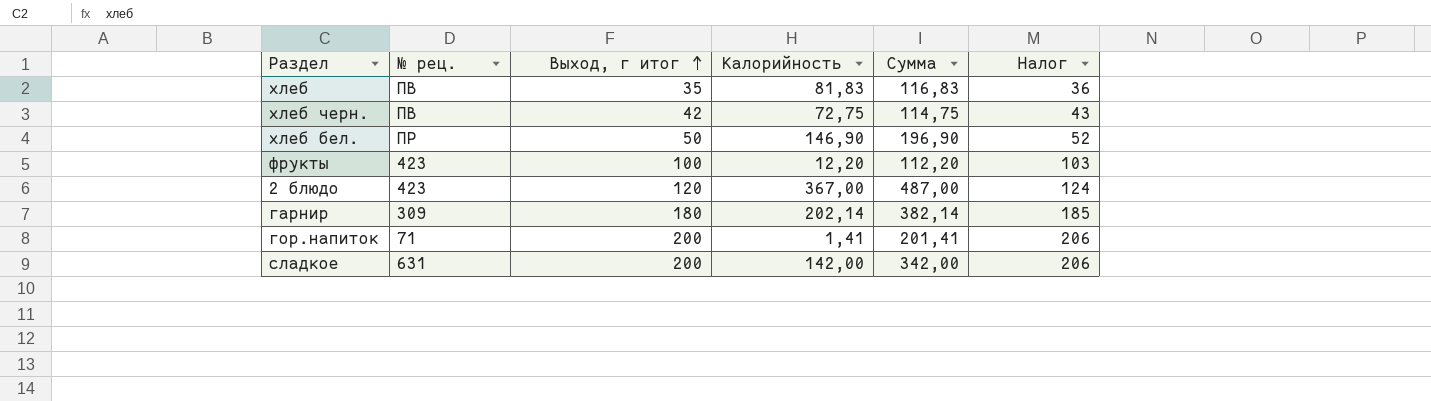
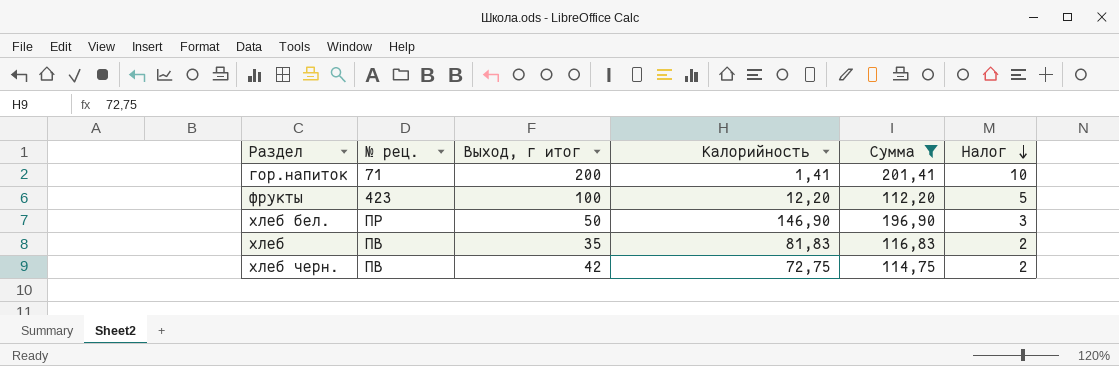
filter: none -> Сумма <= 201,41
row order: Выход, г итог ascending -> Налог descending
column Налог | formula: [Выход, г итог] * 1,03 -> [Выход, г итог] * 0,05

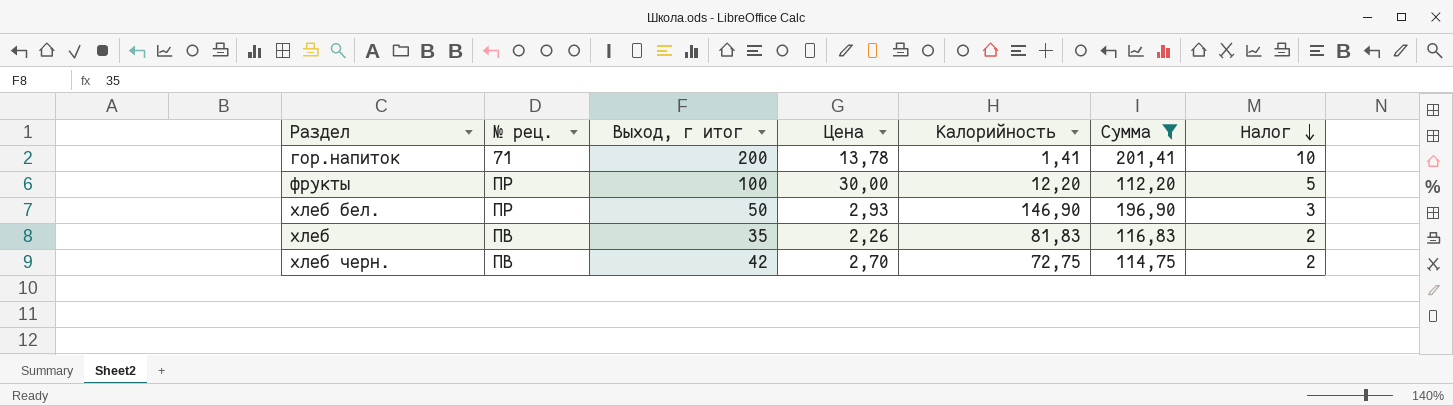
column Цена | position: none -> 4
фрукты | № рец.: 423 -> ПР

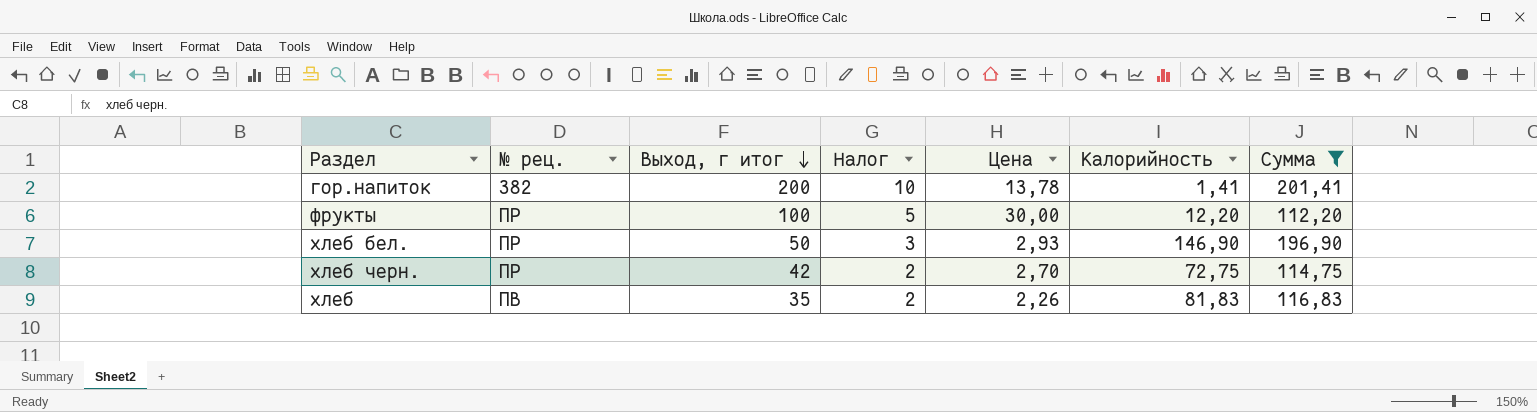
row order: Налог descending -> Выход, г итог descending
column Налог | position: 7 -> 4
гор.напиток | № рец.: 71 -> 382
хлеб черн. | № рец.: ПВ -> ПР

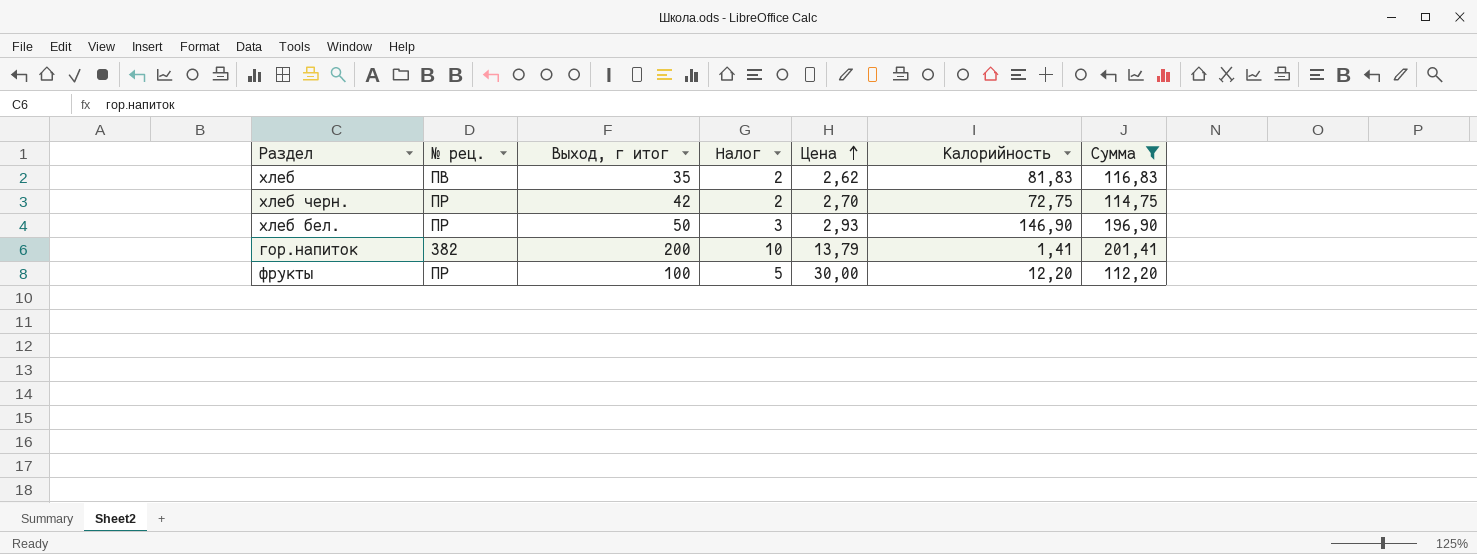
row order: Выход, г итог descending -> Цена ascending
хлеб | Цена: 2,26 -> 2,62
гор.напиток | Цена: 13,78 -> 13,79

